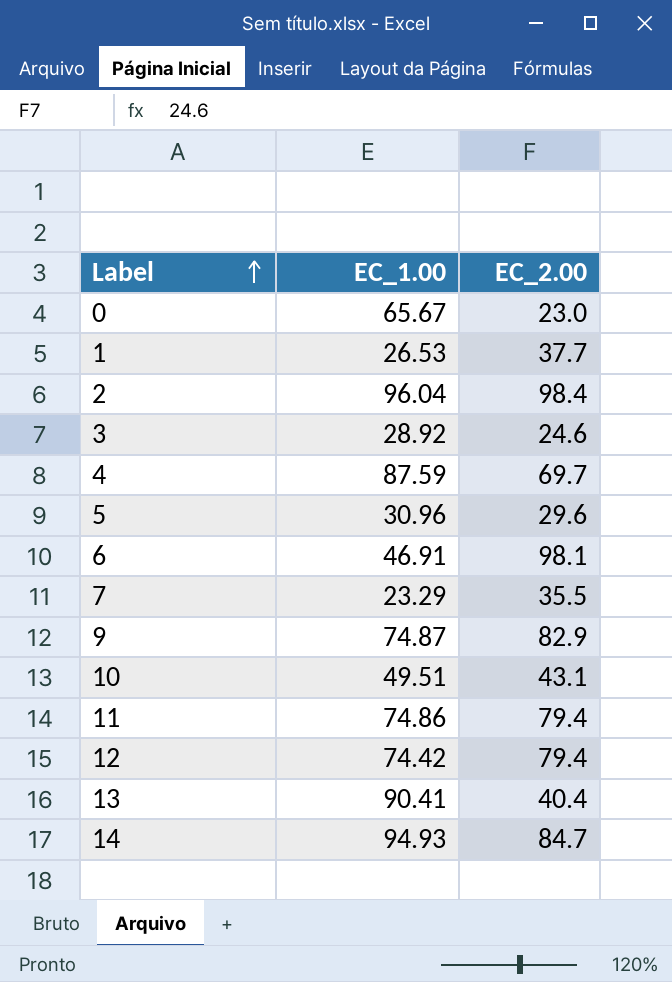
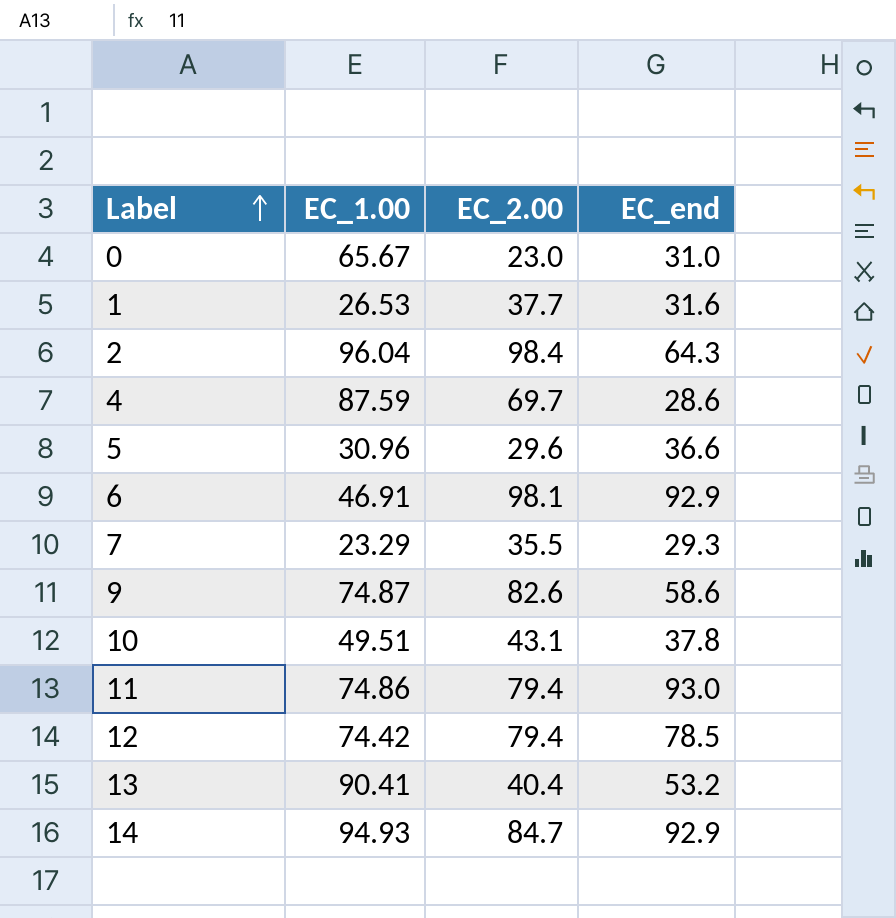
column EC_end | position: none -> 4
row 3: 28.92 | 24.6 -> none
9 | EC_2.00: 82.9 -> 82.6

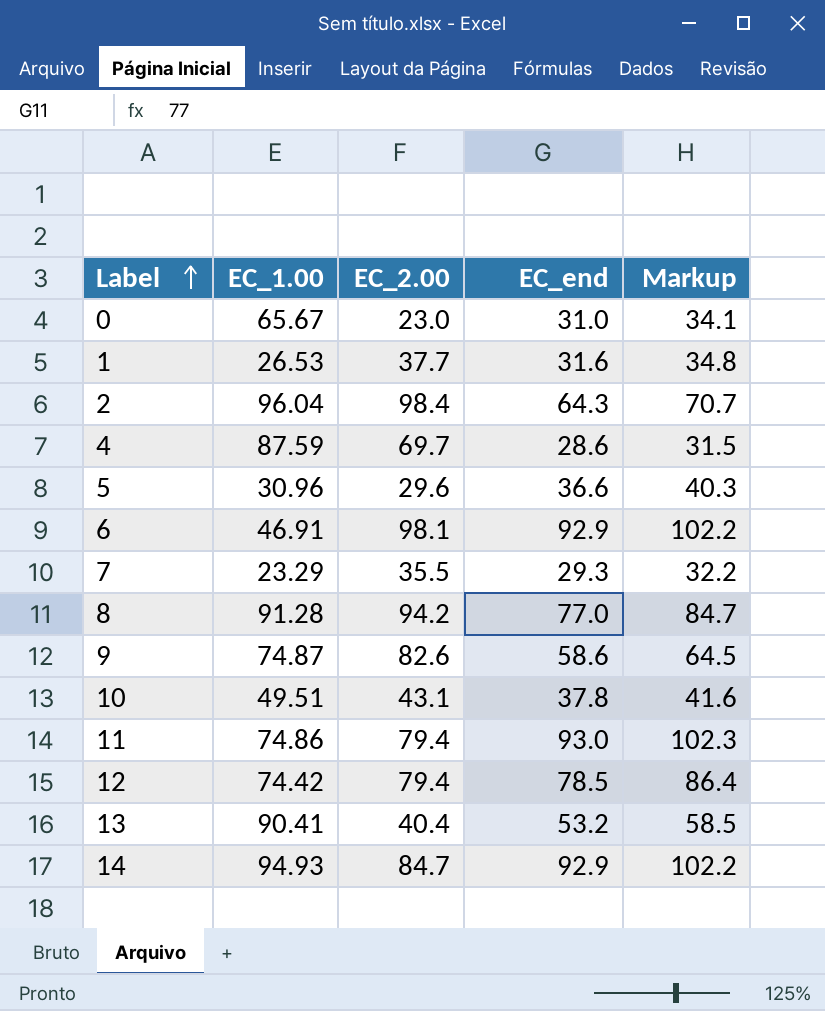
column Markup | formula: none -> [EC_end] * 1.1
row 8: none -> 91.28 | 94.2 | 77.0 | 84.7

